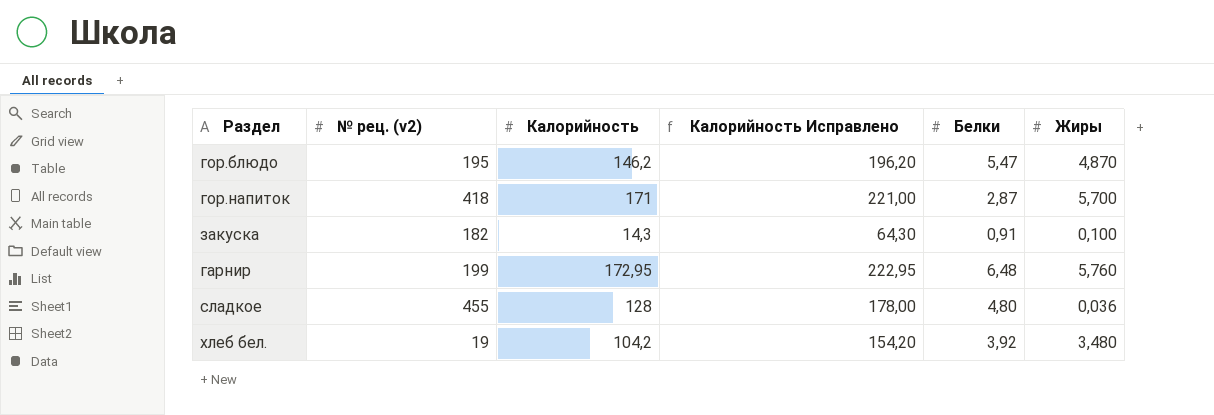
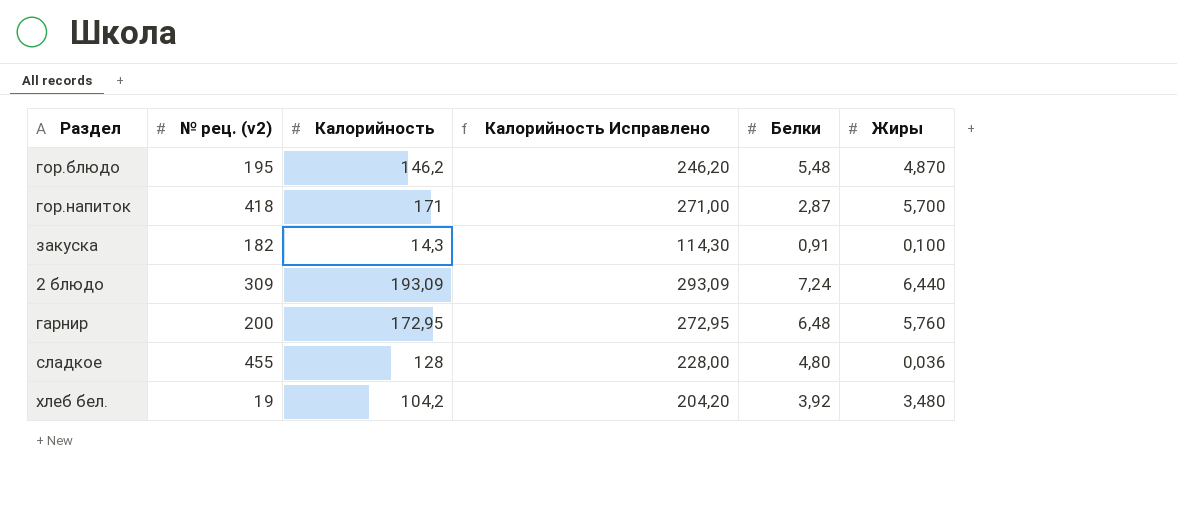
column Калорийность Исправлено | formula: [Калорийность] + 50 -> [Калорийность] + 100
гор.блюдо | Белки: 5,47 -> 5,48
row 2 блюдо: none -> 309 | 193,09 | 293,09 | 7,24 | 6,440
гарнир | № рец. (v2): 199 -> 200

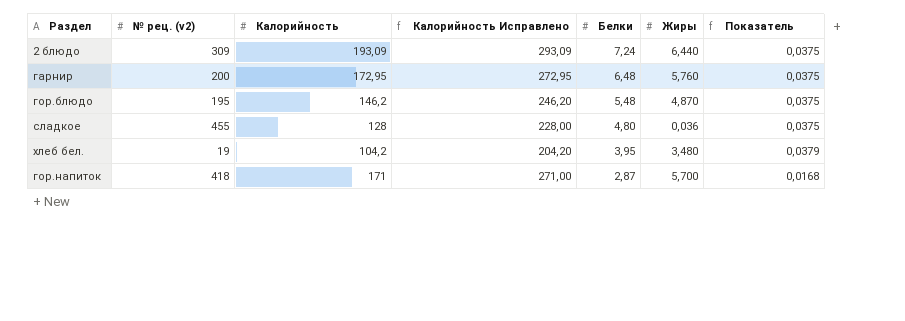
row order: none -> Белки descending
column Показатель | formula: none -> [Белки] / [Калорийность]
row закуска: 182 | 14,3 | 114,30 | 0,91 | 0,100 -> none
хлеб бел. | Белки: 3,92 -> 3,95

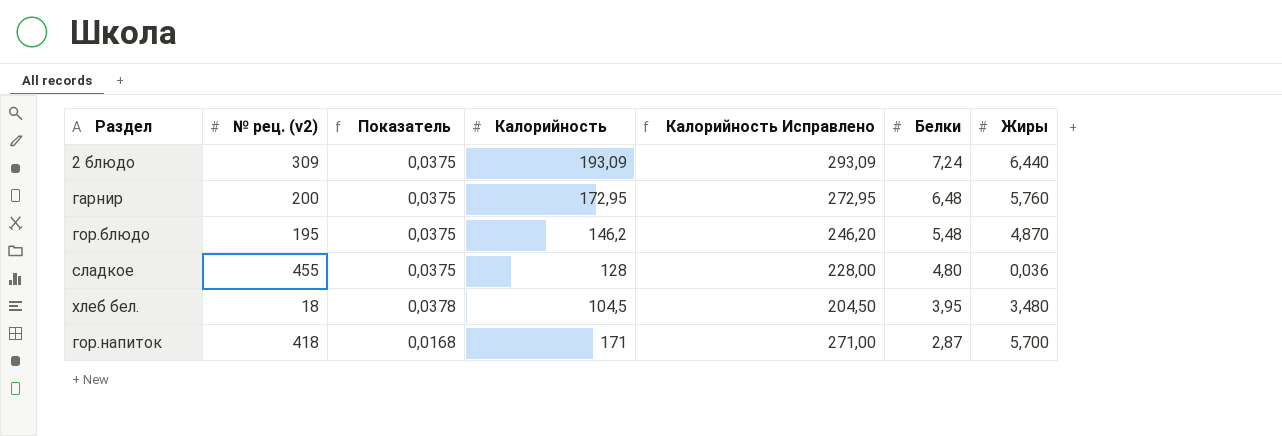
column Показатель | position: 7 -> 3
хлеб бел. | № рец. (v2): 19 -> 18
хлеб бел. | Показатель: 0,0379 -> 0,0378
хлеб бел. | Калорийность: 104,2 -> 104,5
хлеб бел. | Калорийность Исправлено: 204,20 -> 204,50

